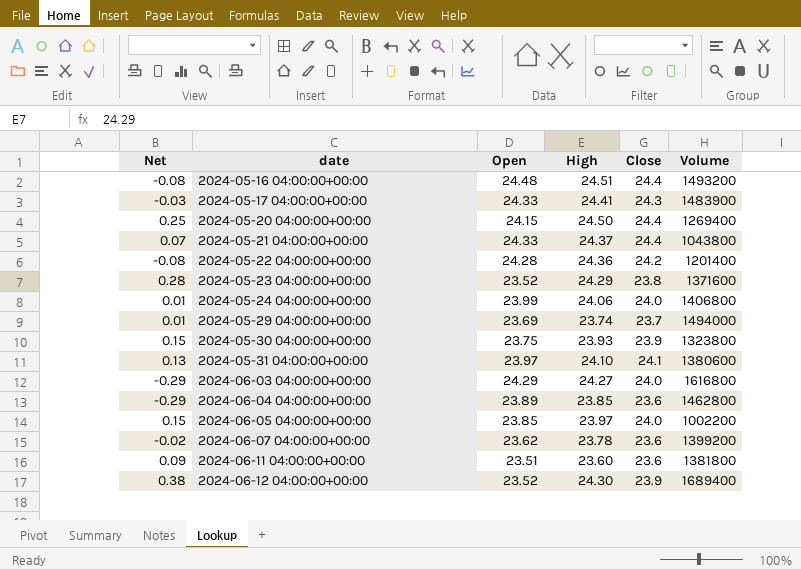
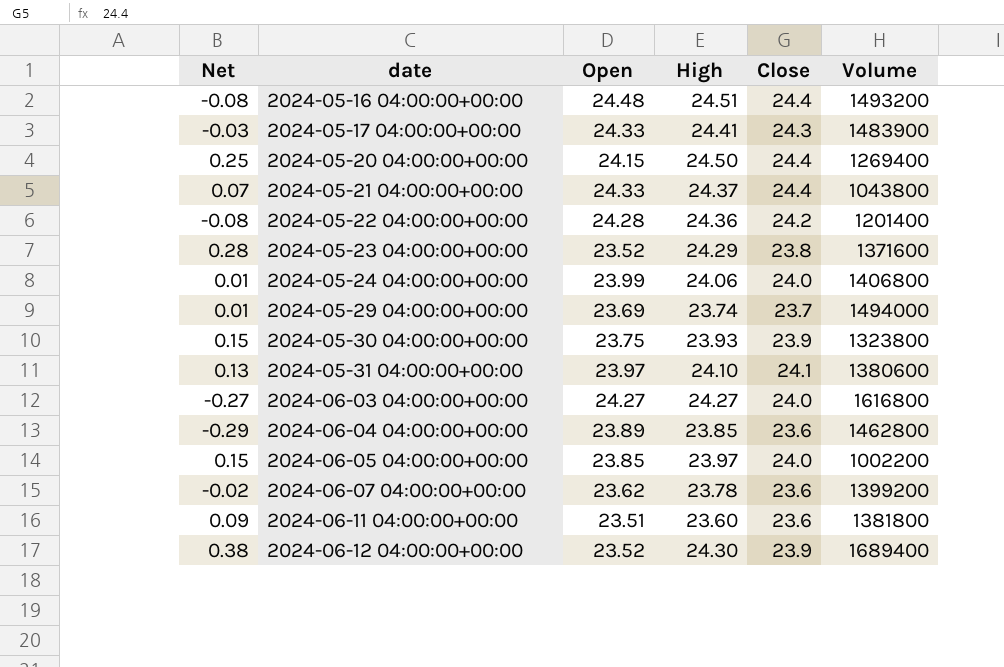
2024-06-03 04:00:00+00:00 | Net: -0.29 -> -0.27
2024-06-03 04:00:00+00:00 | Open: 24.29 -> 24.27

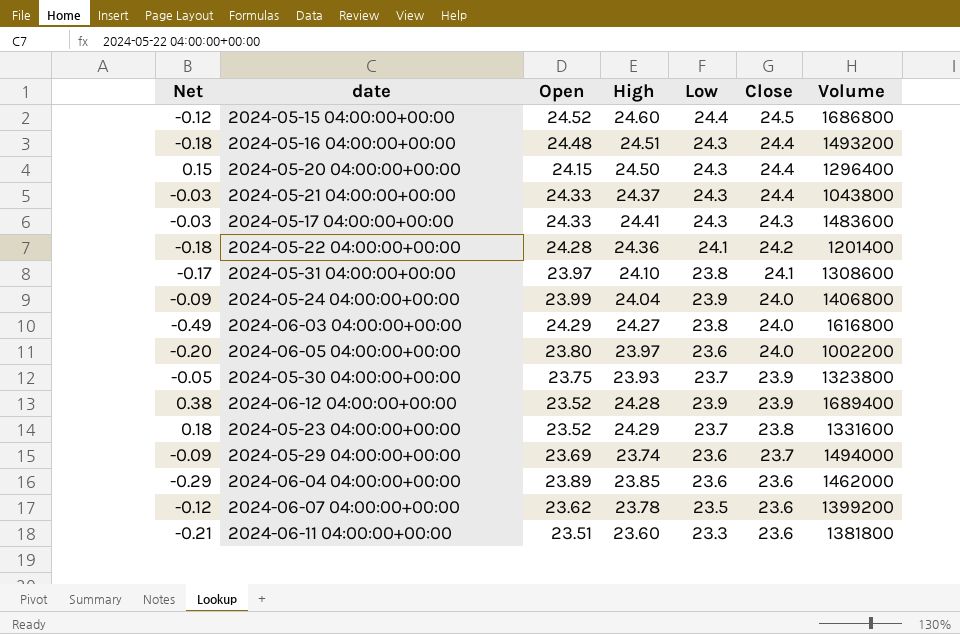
row order: date ascending -> Close descending
column Net | formula: [Close] - [Open] -> [Low] - [Open]
column Low | position: none -> 5
row 2024-05-15 04:00:00+00:00: none -> -0.12 | 24.52 | 24.60 | 24.4 | 24.5 | 1686800
2024-05-20 04:00:00+00:00 | Volume: 1269400 -> 1296400
2024-05-17 04:00:00+00:00 | Volume: 1483900 -> 1483600
2024-05-31 04:00:00+00:00 | Volume: 1380600 -> 1308600
2024-05-24 04:00:00+00:00 | High: 24.06 -> 24.04
2024-06-03 04:00:00+00:00 | Open: 24.27 -> 24.29
2024-06-05 04:00:00+00:00 | Open: 23.85 -> 23.80
2024-06-12 04:00:00+00:00 | High: 24.30 -> 24.28
2024-05-23 04:00:00+00:00 | Volume: 1371600 -> 1331600
2024-06-04 04:00:00+00:00 | Volume: 1462800 -> 1462000

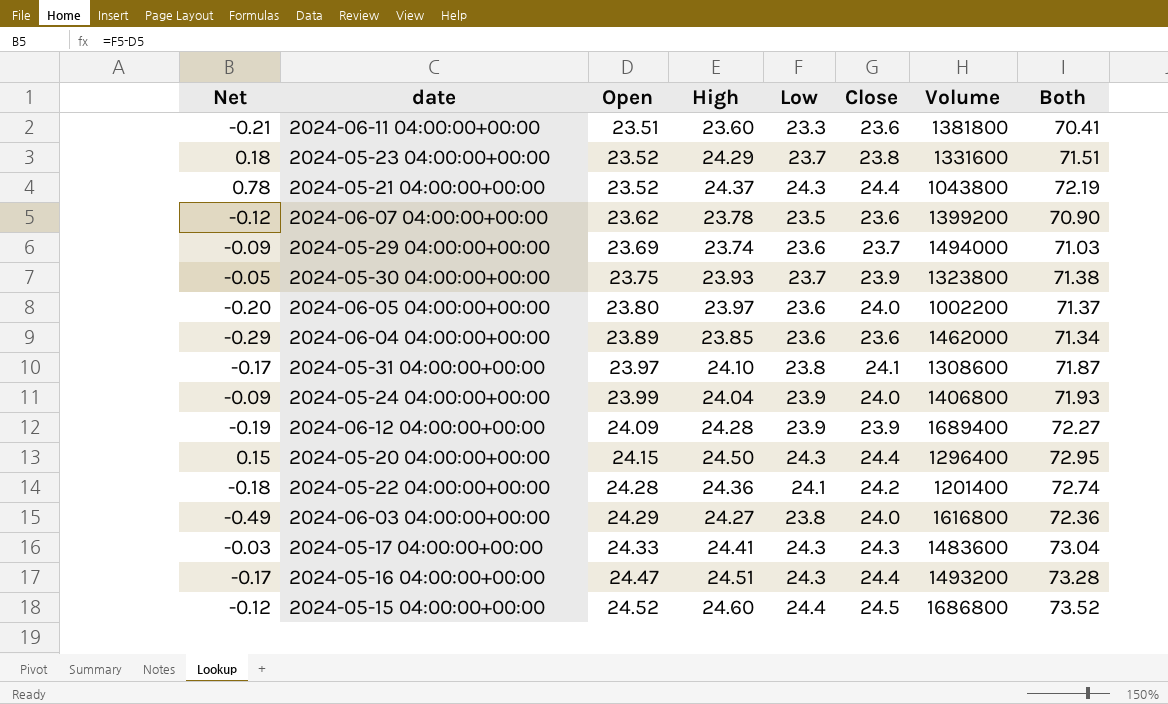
row order: Close descending -> Open ascending
column Both | formula: none -> [Open] + [High] + [Low]
2024-05-21 04:00:00+00:00 | Net: -0.03 -> 0.78
2024-05-21 04:00:00+00:00 | Open: 24.33 -> 23.52
2024-06-12 04:00:00+00:00 | Net: 0.38 -> -0.19
2024-06-12 04:00:00+00:00 | Open: 23.52 -> 24.09
2024-05-16 04:00:00+00:00 | Net: -0.18 -> -0.17
2024-05-16 04:00:00+00:00 | Open: 24.48 -> 24.47

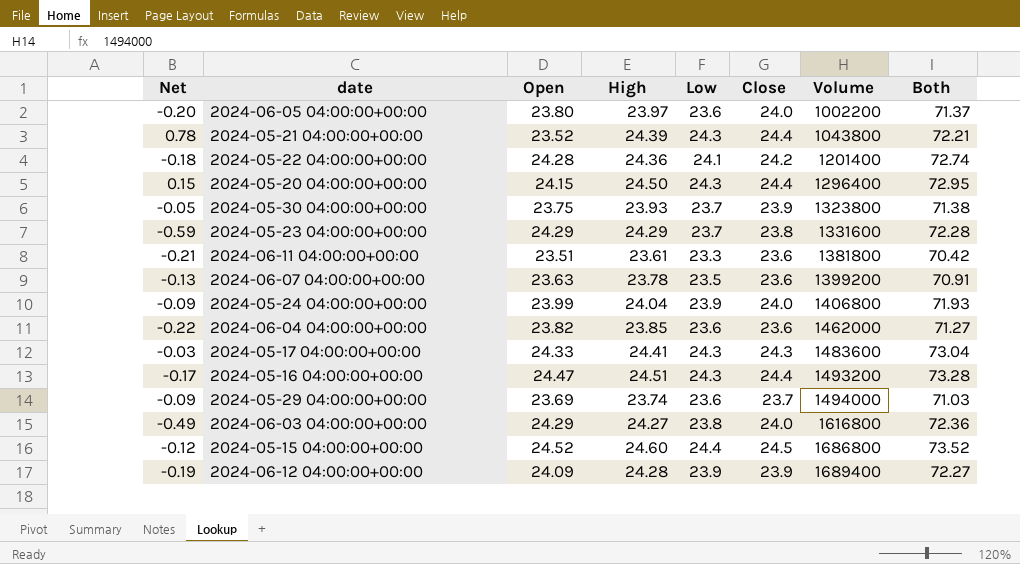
row order: Open ascending -> Volume ascending
row 2024-05-31 04:00:00+00:00: -0.17 | 23.97 | 24.10 | 23.8 | 24.1 | 1308600 | 71.87 -> none
2024-05-21 04:00:00+00:00 | High: 24.37 -> 24.39
2024-05-21 04:00:00+00:00 | Both: 72.19 -> 72.21
2024-05-23 04:00:00+00:00 | Net: 0.18 -> -0.59
2024-05-23 04:00:00+00:00 | Open: 23.52 -> 24.29
2024-05-23 04:00:00+00:00 | Both: 71.51 -> 72.28
2024-06-11 04:00:00+00:00 | High: 23.60 -> 23.61
2024-06-11 04:00:00+00:00 | Both: 70.41 -> 70.42
2024-06-07 04:00:00+00:00 | Net: -0.12 -> -0.13
2024-06-07 04:00:00+00:00 | Open: 23.62 -> 23.63
2024-06-07 04:00:00+00:00 | Both: 70.90 -> 70.91
2024-06-04 04:00:00+00:00 | Net: -0.29 -> -0.22
2024-06-04 04:00:00+00:00 | Open: 23.89 -> 23.82
2024-06-04 04:00:00+00:00 | Both: 71.34 -> 71.27

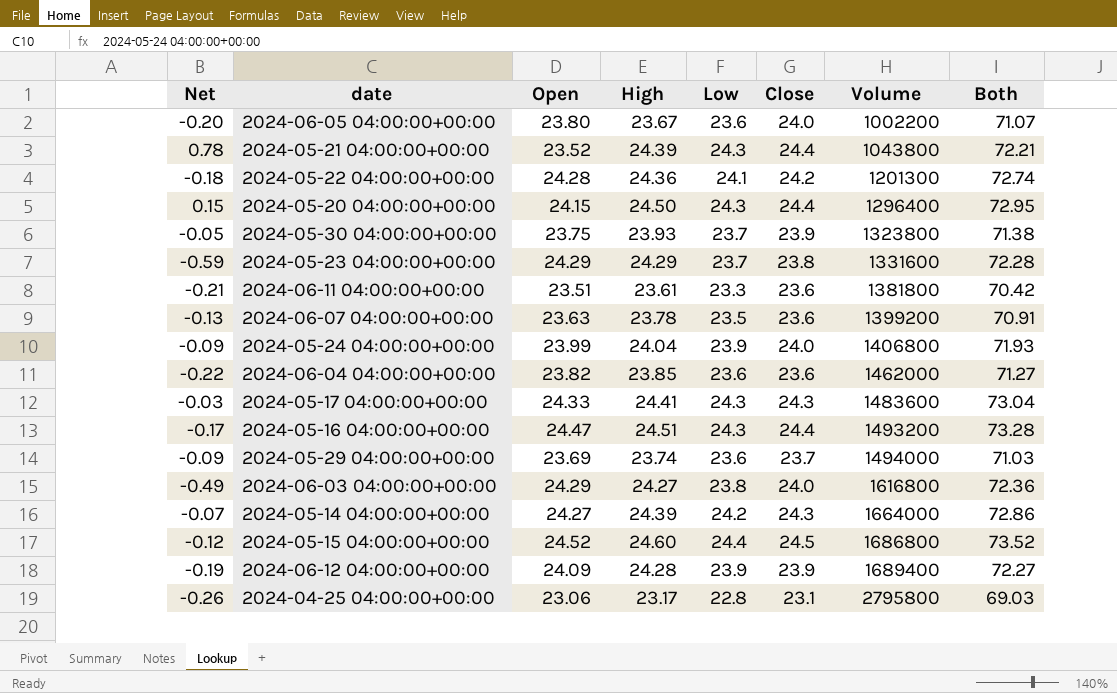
2024-06-05 04:00:00+00:00 | High: 23.97 -> 23.67
2024-06-05 04:00:00+00:00 | Both: 71.37 -> 71.07
2024-05-22 04:00:00+00:00 | Volume: 1201400 -> 1201300
row 2024-05-14 04:00:00+00:00: none -> -0.07 | 24.27 | 24.39 | 24.2 | 24.3 | 1664000 | 72.86
row 2024-04-25 04:00:00+00:00: none -> -0.26 | 23.06 | 23.17 | 22.8 | 23.1 | 2795800 | 69.03

